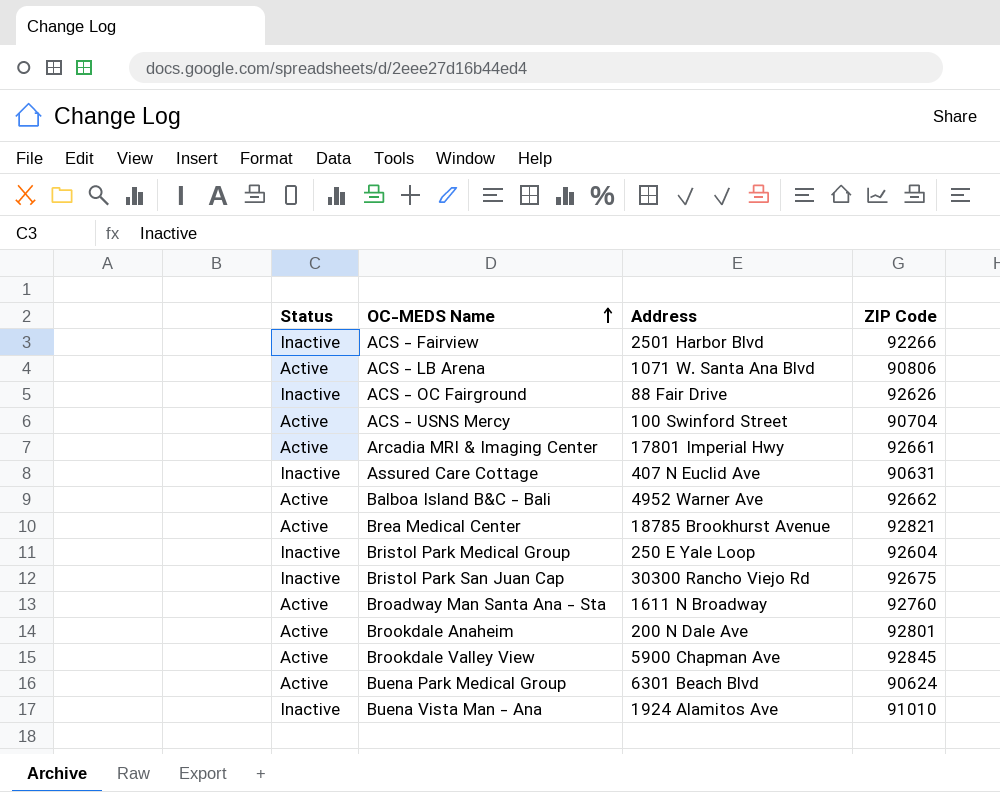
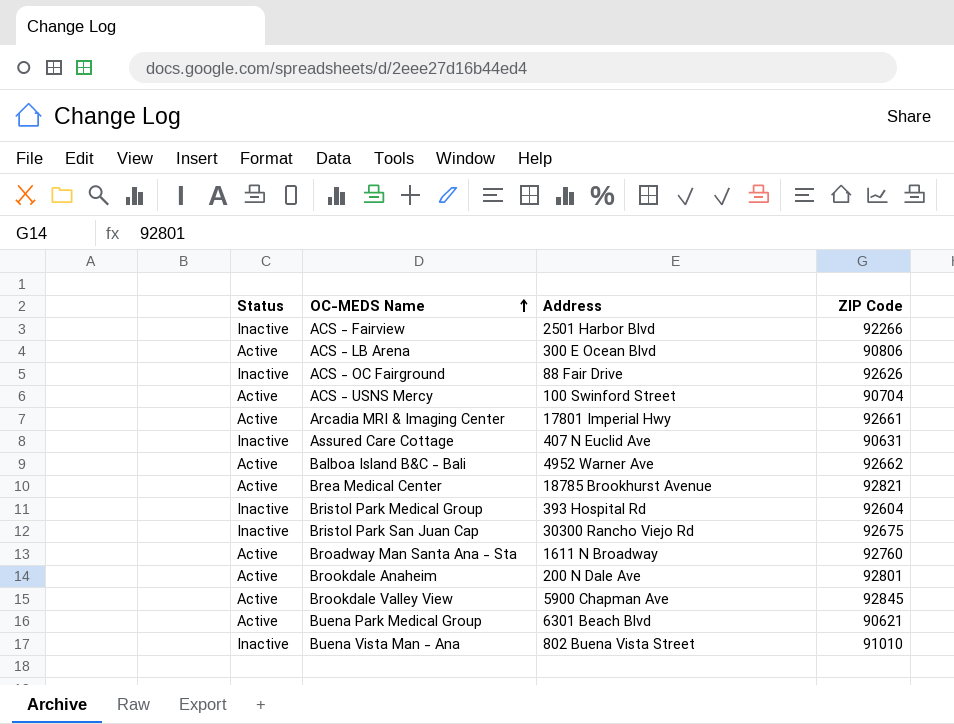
ACS - LB Arena | Address: 1071 W. Santa Ana Blvd -> 300 E Ocean Blvd
Bristol Park Medical Group | Address: 250 E Yale Loop -> 393 Hospital Rd
Buena Park Medical Group | ZIP Code: 90624 -> 90621
Buena Vista Man - Ana | Address: 1924 Alamitos Ave -> 802 Buena Vista Street

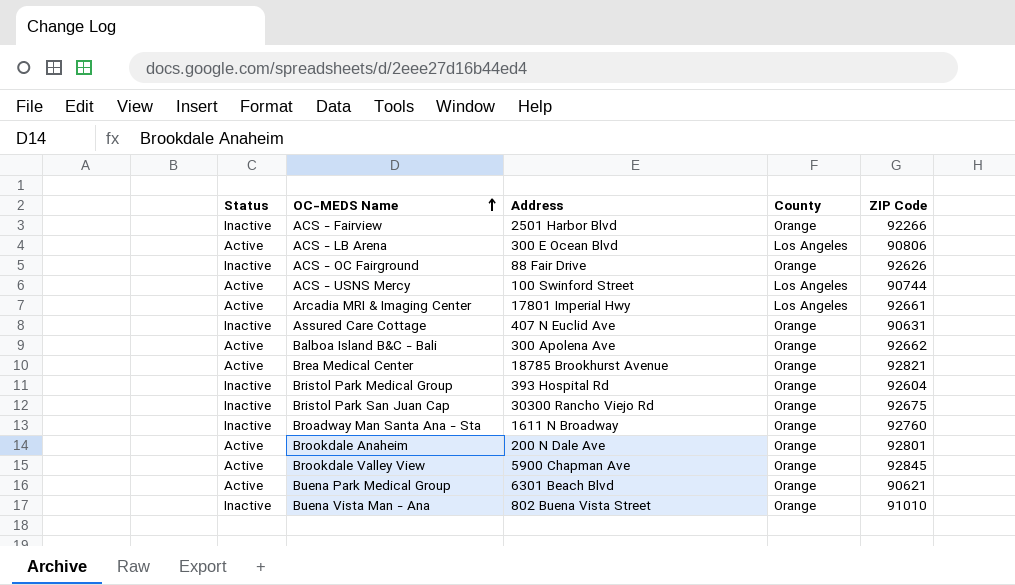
column County | position: none -> 4
ACS - USNS Mercy | ZIP Code: 90704 -> 90744
Balboa Island B&C - Bali | Address: 4952 Warner Ave -> 300 Apolena Ave
Broadway Man Santa Ana - Sta | Status: Active -> Inactive

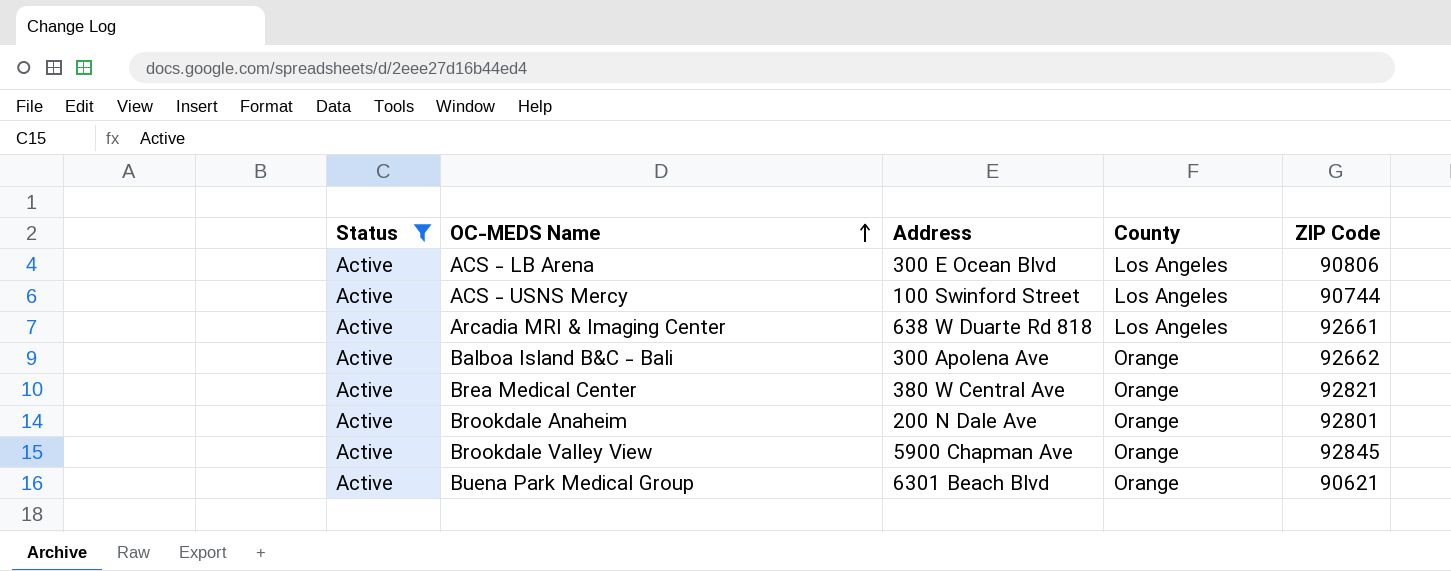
filter: none -> Status = Active
Arcadia MRI & Imaging Center | Address: 17801 Imperial Hwy -> 638 W Duarte Rd 818
Brea Medical Center | Address: 18785 Brookhurst Avenue -> 380 W Central Ave

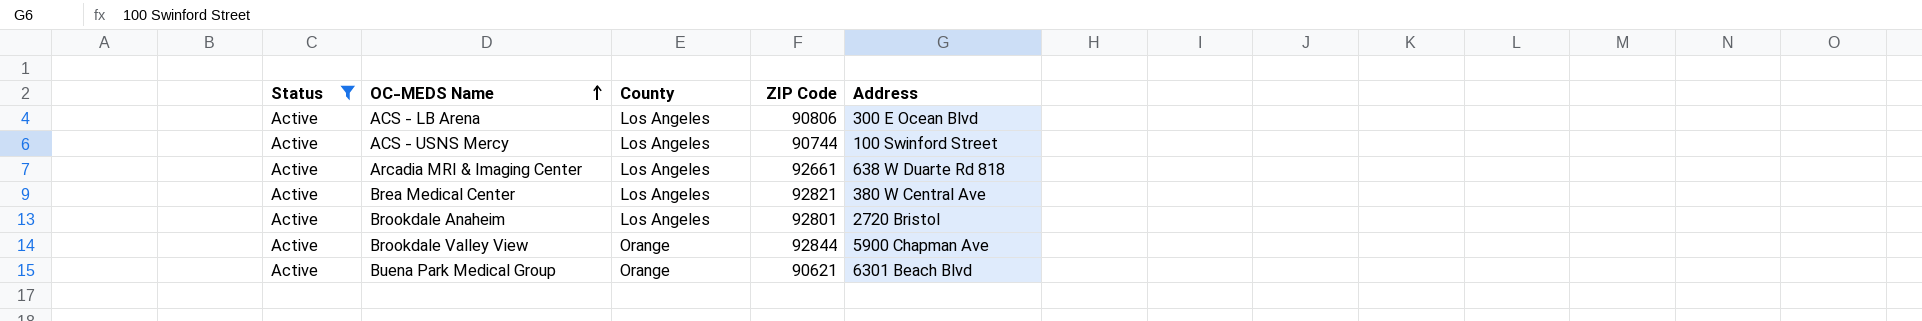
column Address | position: 3 -> 5
row Balboa Island B&C - Bali: Active | 300 Apolena Ave | Orange | 92662 -> none
Brea Medical Center | County: Orange -> Los Angeles
Brookdale Anaheim | County: Orange -> Los Angeles
Brookdale Anaheim | Address: 200 N Dale Ave -> 2720 Bristol
Brookdale Valley View | ZIP Code: 92845 -> 92844

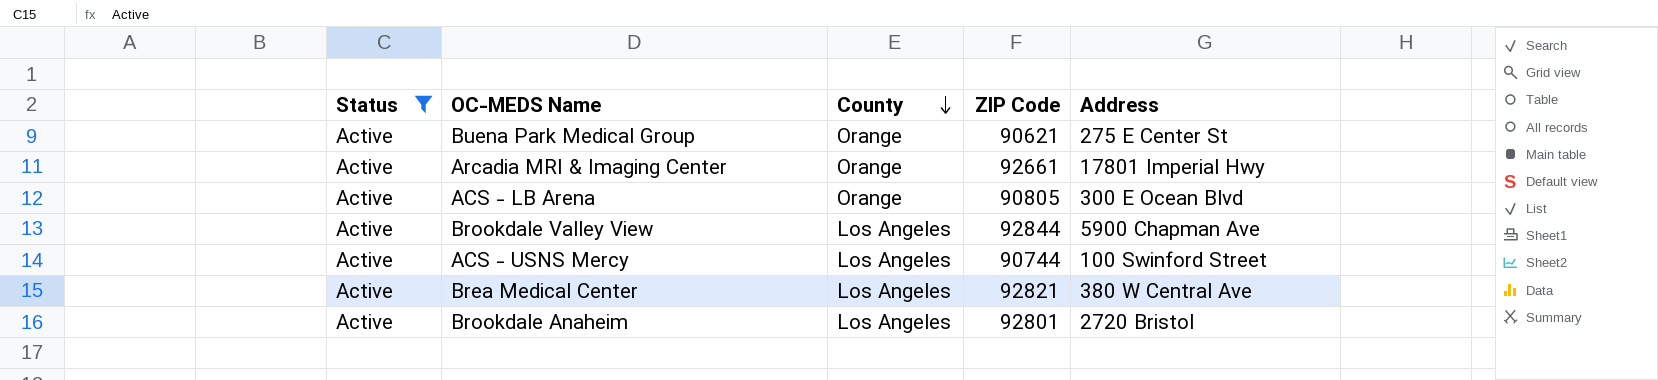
row order: OC-MEDS Name ascending -> County descending
Buena Park Medical Group | Address: 6301 Beach Blvd -> 275 E Center St
Arcadia MRI & Imaging Center | County: Los Angeles -> Orange
Arcadia MRI & Imaging Center | Address: 638 W Duarte Rd 818 -> 17801 Imperial Hwy
ACS - LB Arena | County: Los Angeles -> Orange
ACS - LB Arena | ZIP Code: 90806 -> 90805
Brookdale Valley View | County: Orange -> Los Angeles

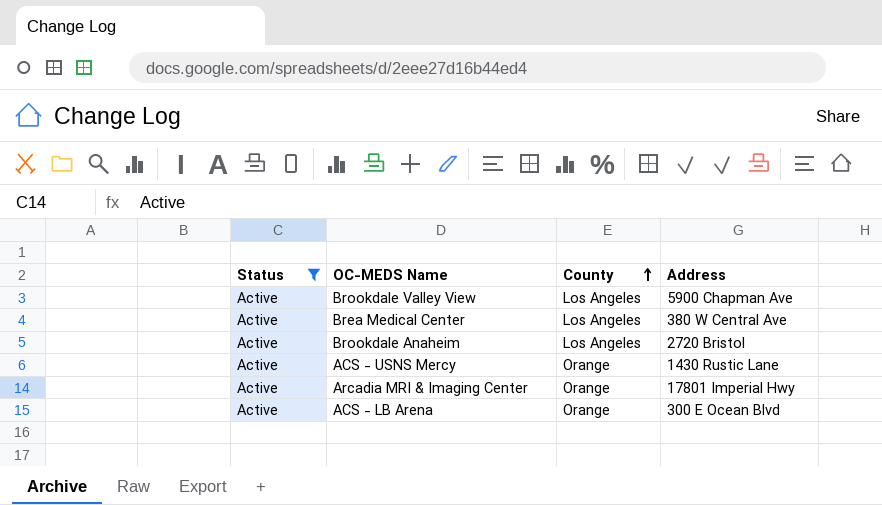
row order: County descending -> County ascending
column ZIP Code | position: 4 -> none
row Buena Park Medical Group: Active | Orange | 90621 | 275 E Center St -> none
ACS - USNS Mercy | County: Los Angeles -> Orange
ACS - USNS Mercy | Address: 100 Swinford Street -> 1430 Rustic Lane

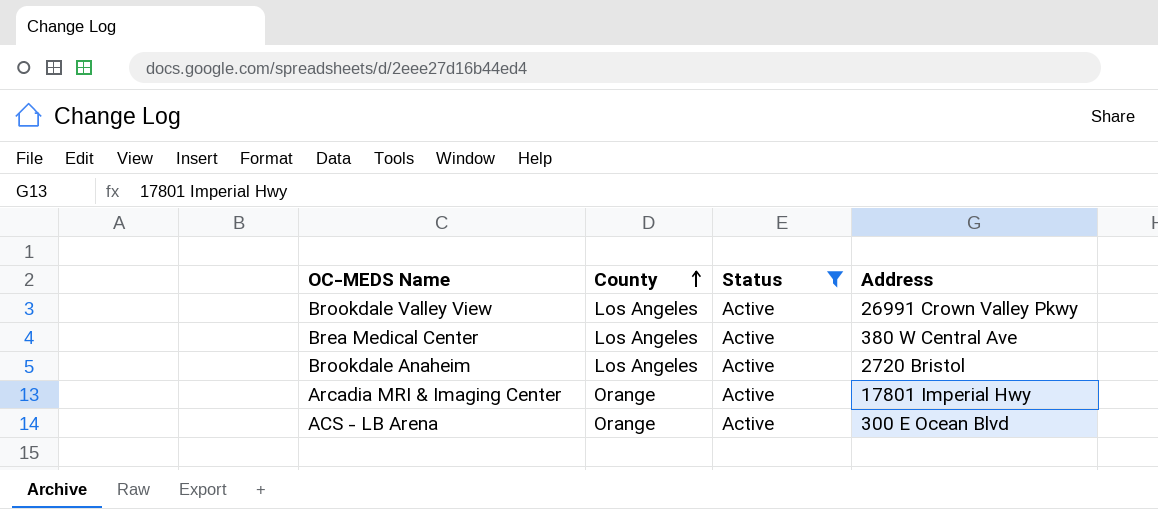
column Status | position: 1 -> 3
row ACS - USNS Mercy: Active | Orange | 1430 Rustic Lane -> none
Brookdale Valley View | Address: 5900 Chapman Ave -> 26991 Crown Valley Pkwy

